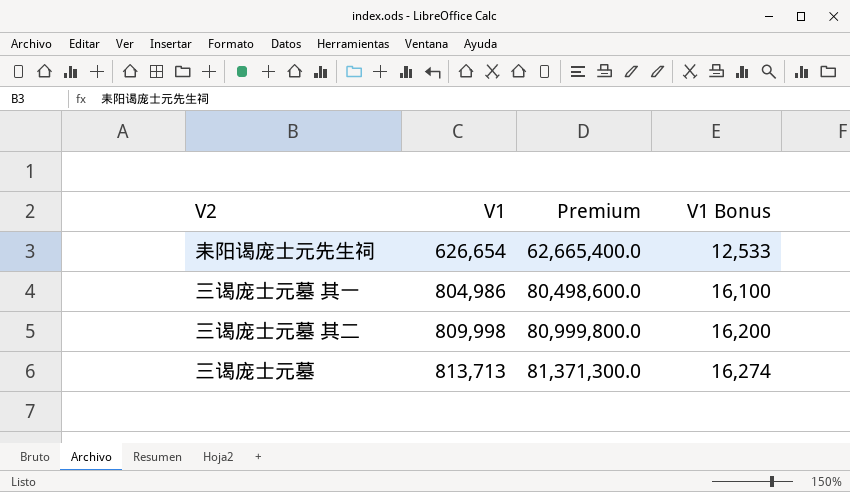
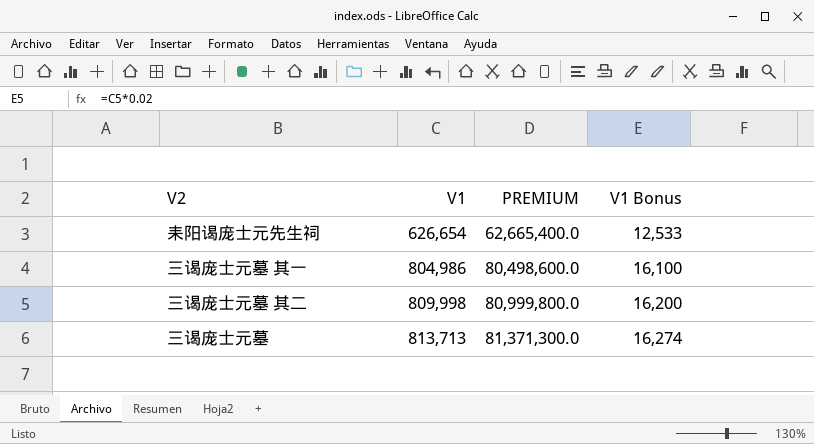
column name: Premium -> PREMIUM

